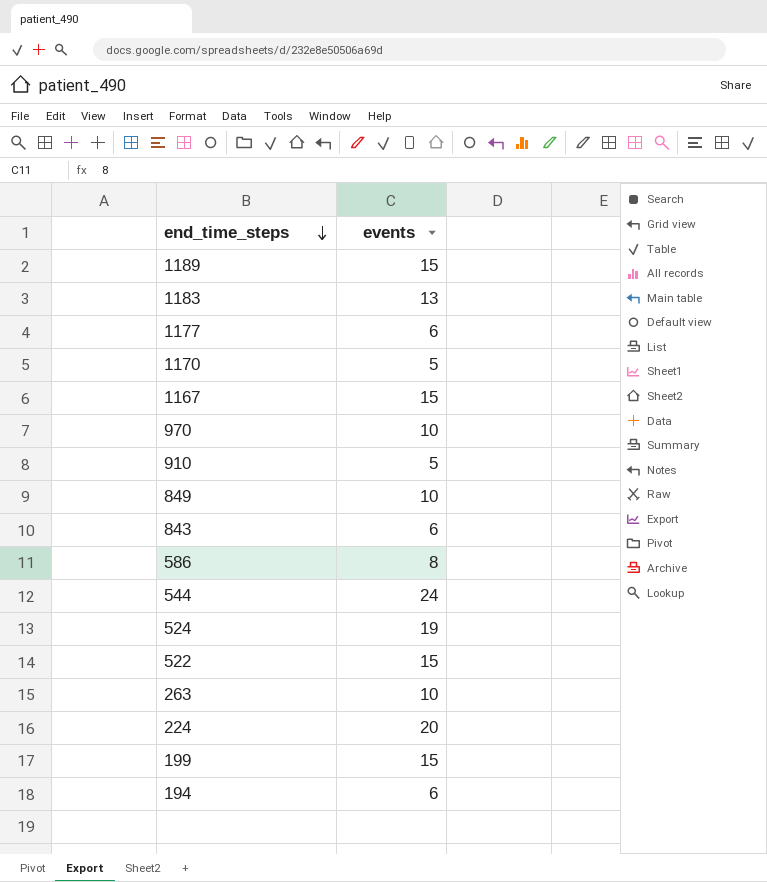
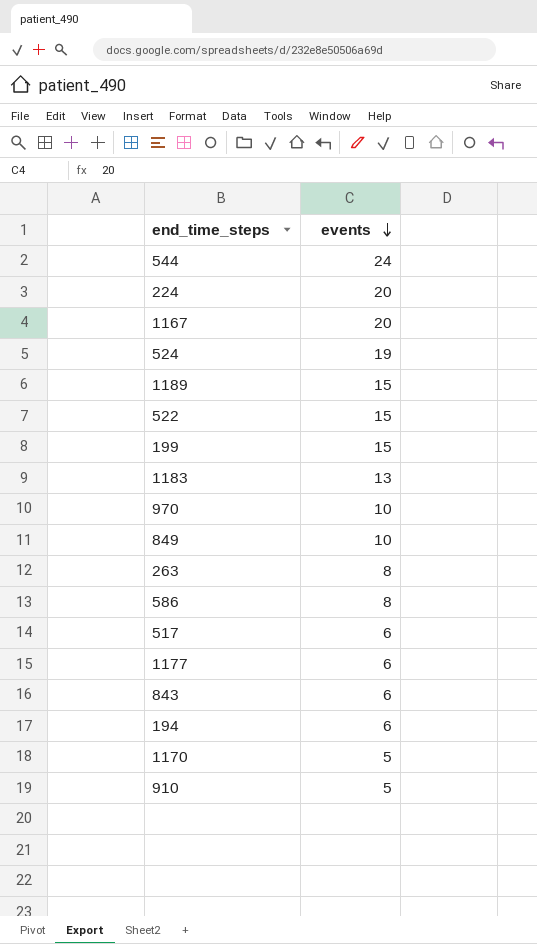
row order: end_time_steps descending -> events descending
1167 | events: 15 -> 20
263 | events: 10 -> 8
row 517: none -> 6

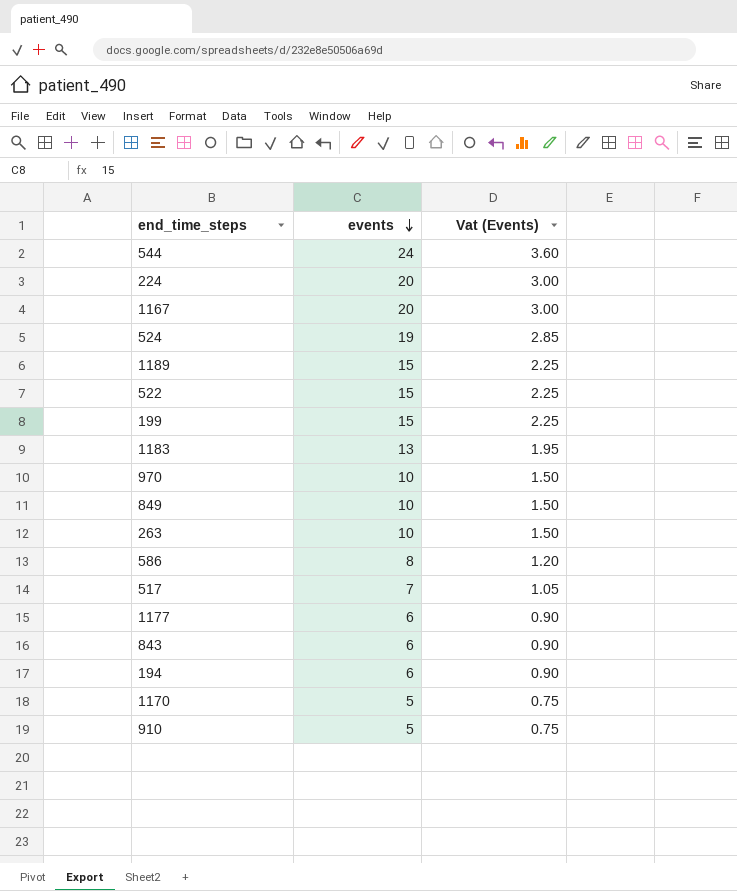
column Vat (Events) | formula: none -> [events] * 0.15
263 | events: 8 -> 10
517 | events: 6 -> 7

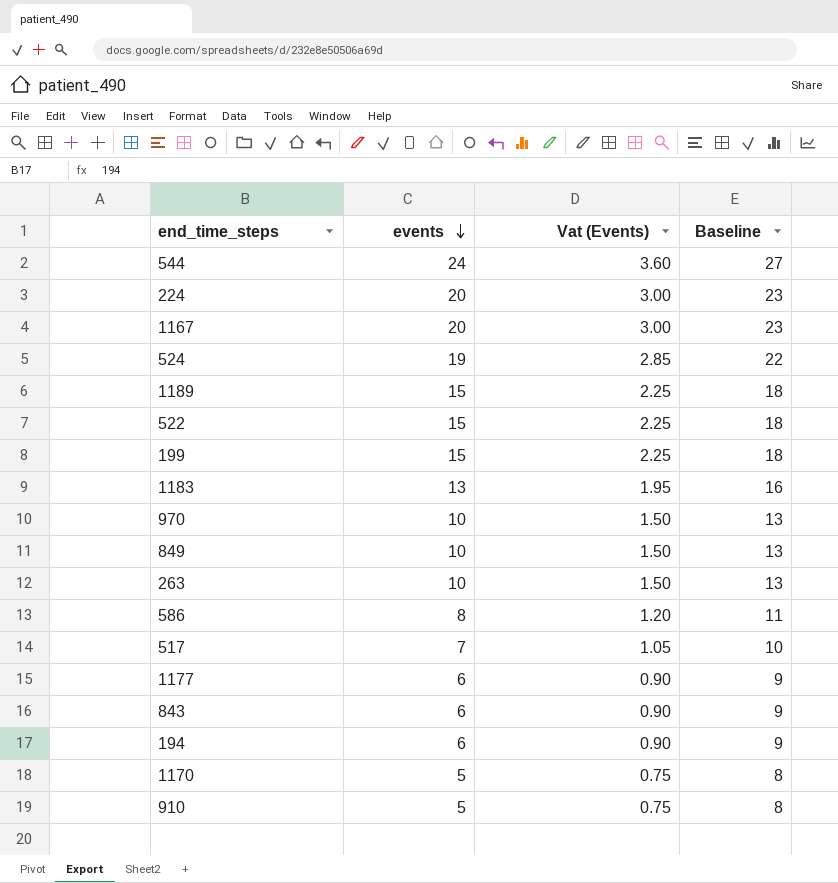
column Baseline | formula: none -> [events] + 3

